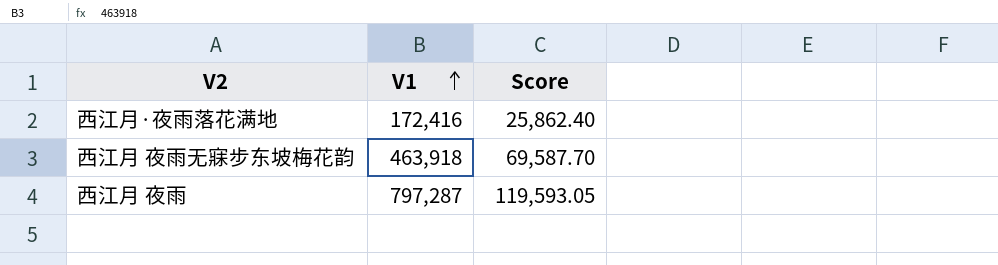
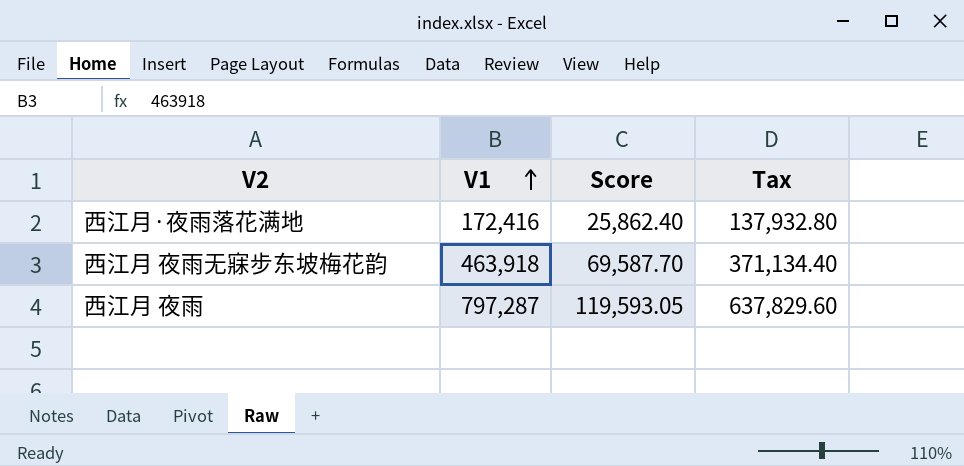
column Tax | formula: none -> [V1] * 0.8

